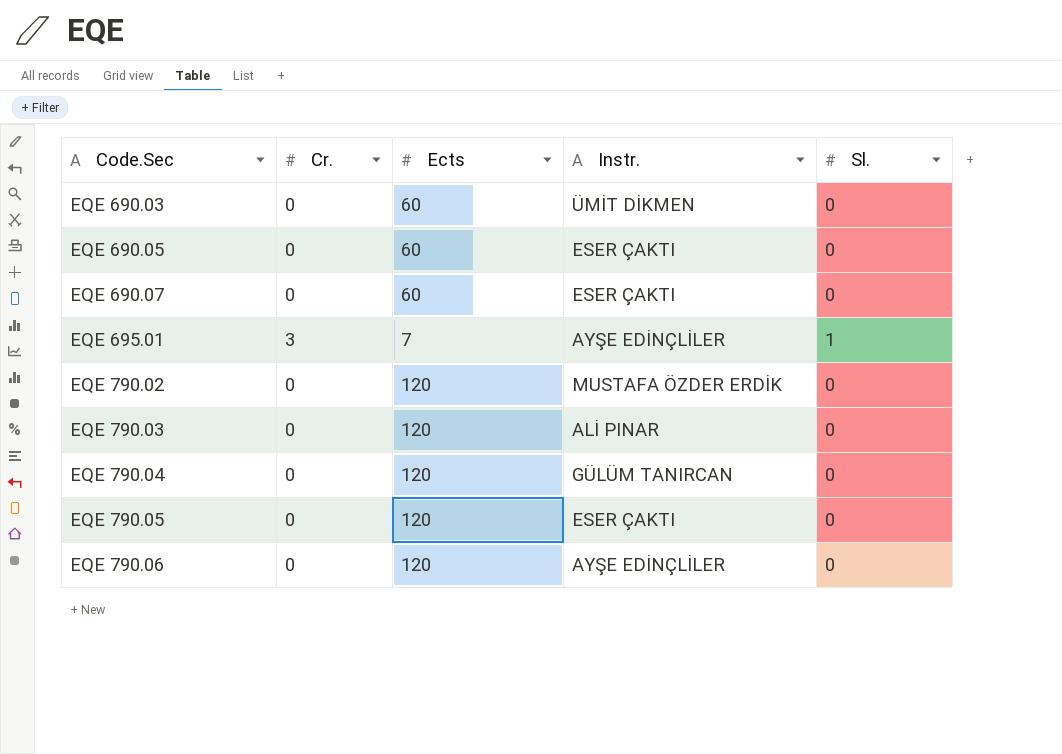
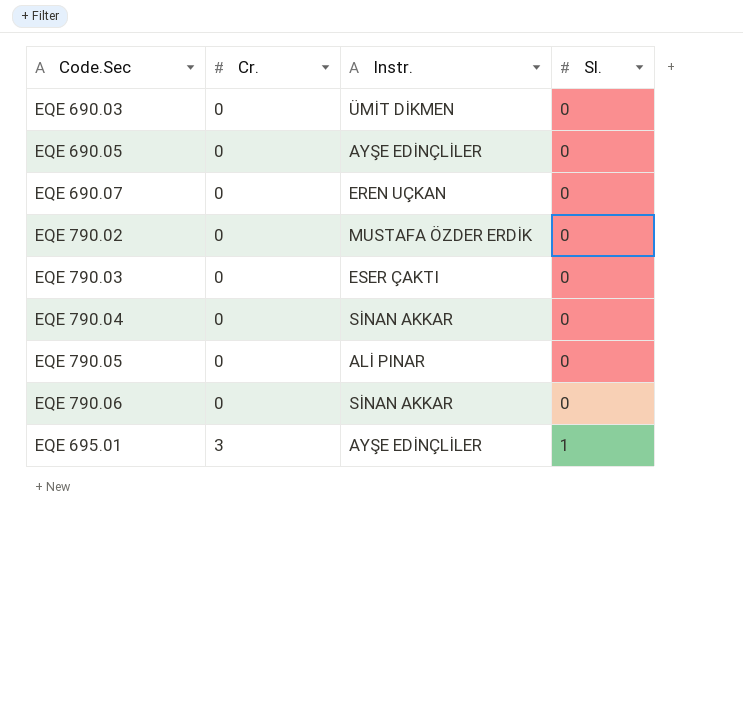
row order: Code.Sec ascending -> Cr. ascending
column Ects | position: 3 -> none
EQE 690.05 | Instr.: ESER ÇAKTI -> AYŞE EDİNÇLİLER
EQE 690.07 | Instr.: ESER ÇAKTI -> EREN UÇKAN
EQE 790.03 | Instr.: ALİ PINAR -> ESER ÇAKTI
EQE 790.04 | Instr.: GÜLÜM TANIRCAN -> SİNAN AKKAR
EQE 790.05 | Instr.: ESER ÇAKTI -> ALİ PINAR
EQE 790.06 | Instr.: AYŞE EDİNÇLİLER -> SİNAN AKKAR

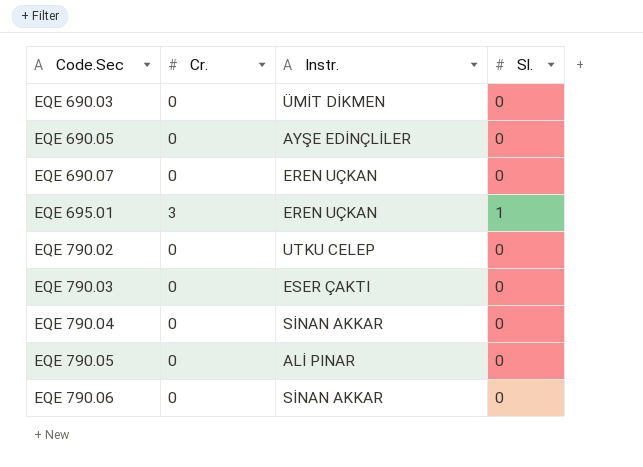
row order: Cr. ascending -> Code.Sec ascending
EQE 695.01 | Instr.: AYŞE EDİNÇLİLER -> EREN UÇKAN
EQE 790.02 | Instr.: MUSTAFA ÖZDER ERDİK -> UTKU CELEP

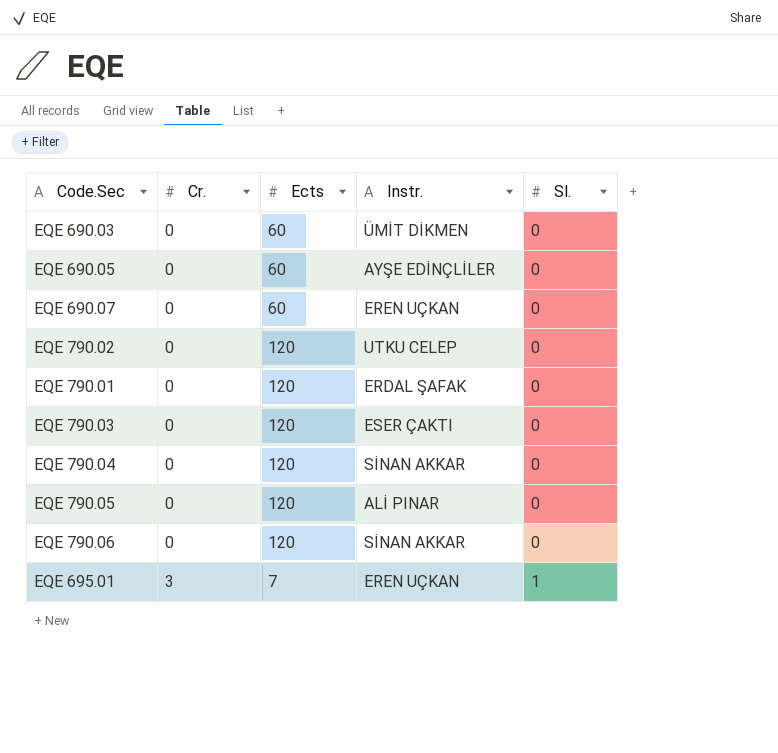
row order: Code.Sec ascending -> Cr. ascending
column Ects | position: none -> 3
row EQE 790.01: none -> 0 | 120 | ERDAL ŞAFAK | 0

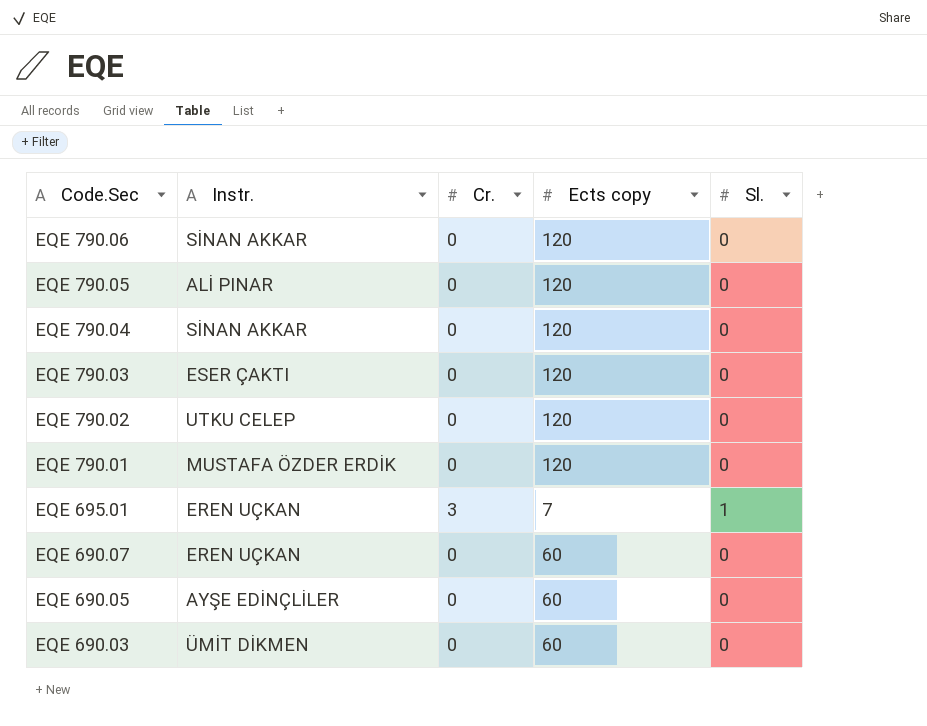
row order: Cr. ascending -> Code.Sec descending
column Instr. | position: 4 -> 2
column name: Ects -> Ects copy
EQE 790.01 | Instr.: ERDAL ŞAFAK -> MUSTAFA ÖZDER ERDİK

